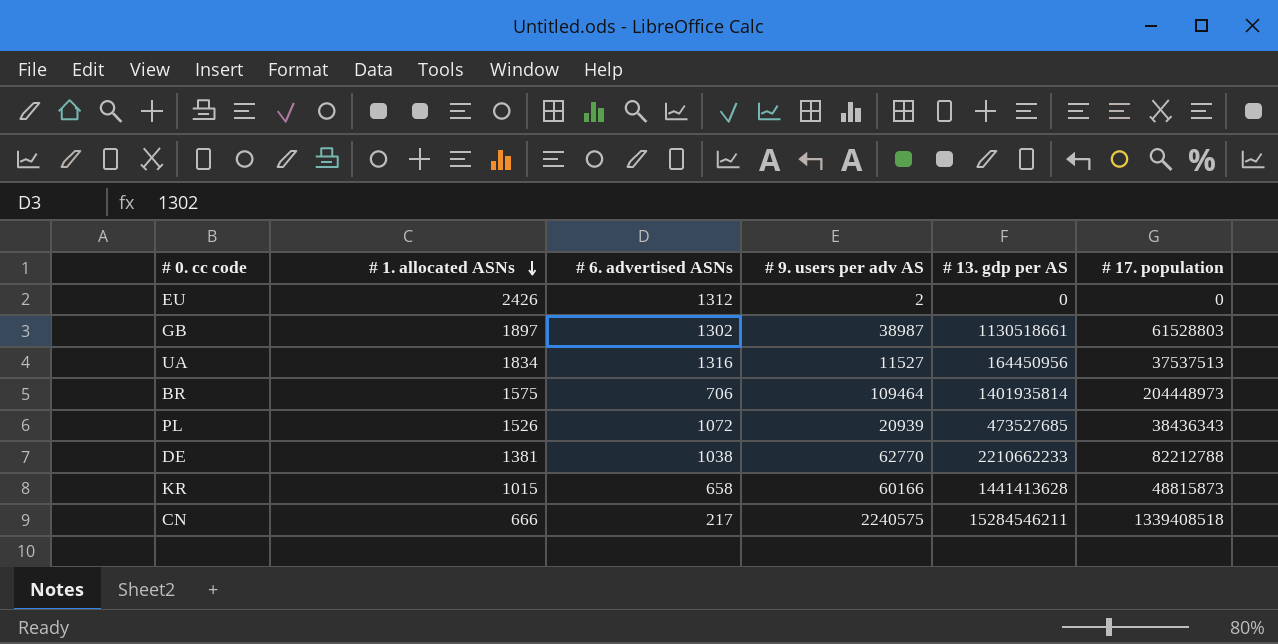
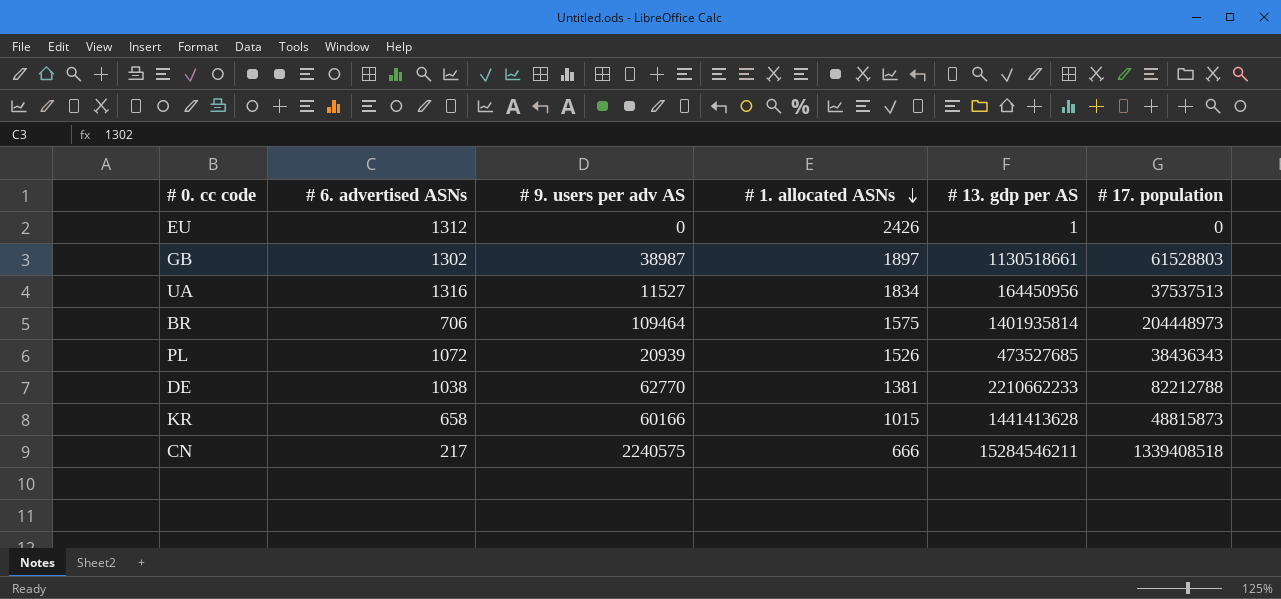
column # 1. allocated ASNs | position: 2 -> 4
EU | # 9. users per adv AS: 2 -> 0
EU | # 13. gdp per AS: 0 -> 1

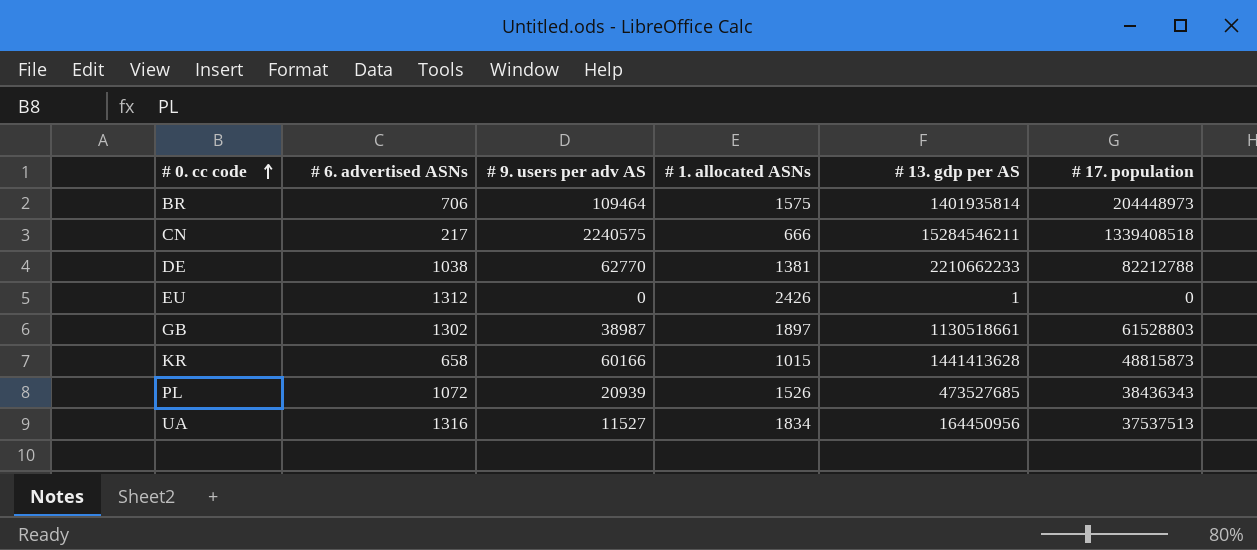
row order: # 1. allocated ASNs descending -> # 0. cc code ascending

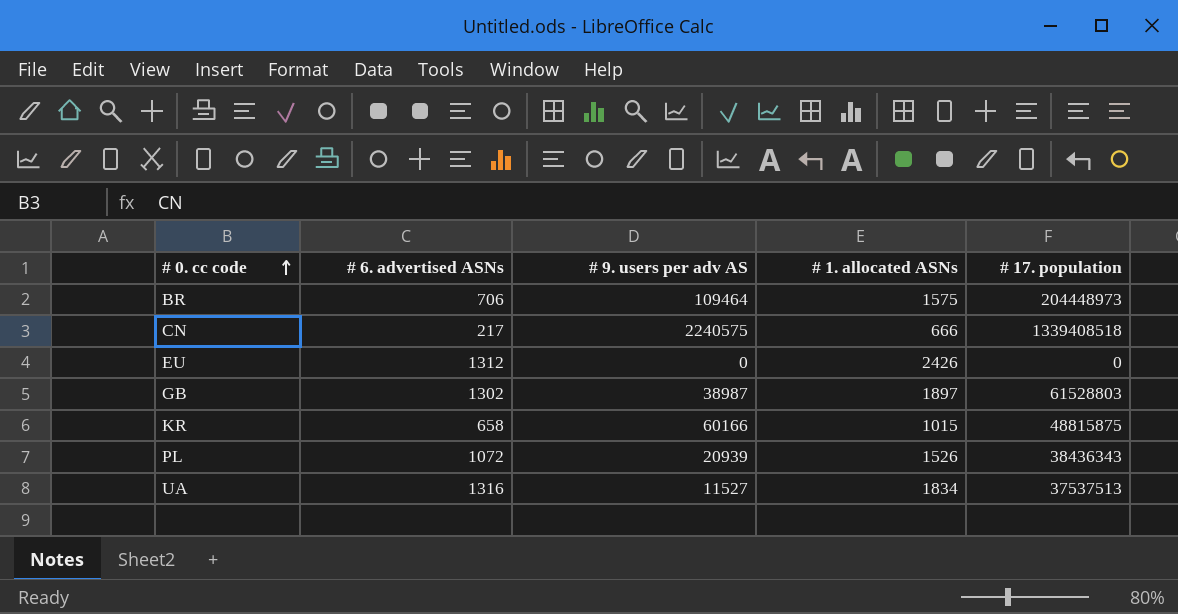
column # 13. gdp per AS | position: 5 -> none
row DE: 1038 | 62770 | 1381 | 2210662233 | 82212788 -> none
KR | # 17. population: 48815873 -> 48815875

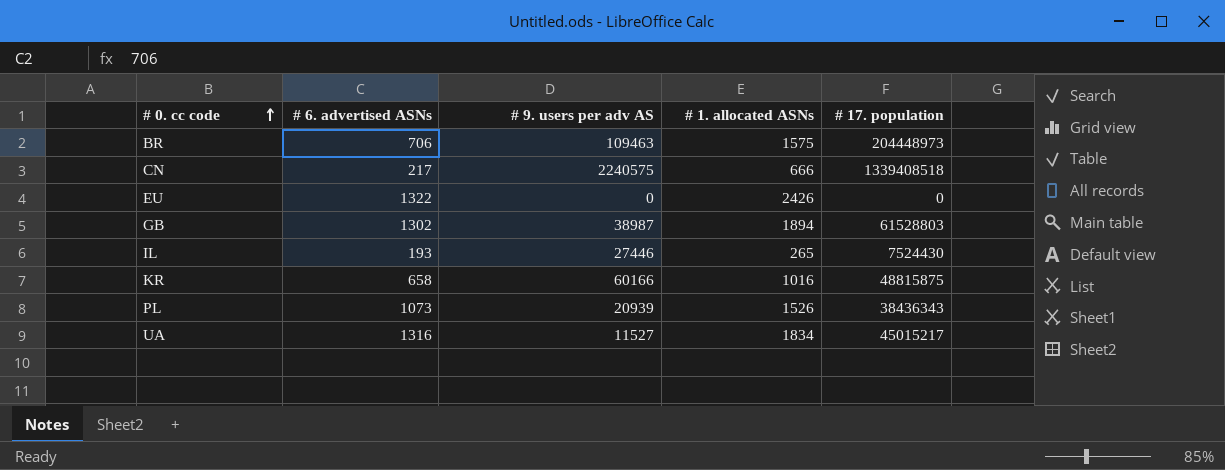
BR | # 9. users per adv AS: 109464 -> 109463
EU | # 6. advertised ASNs: 1312 -> 1322
GB | # 1. allocated ASNs: 1897 -> 1894
row IL: none -> 193 | 27446 | 265 | 7524430
KR | # 1. allocated ASNs: 1015 -> 1016
PL | # 6. advertised ASNs: 1072 -> 1073
UA | # 17. population: 37537513 -> 45015217

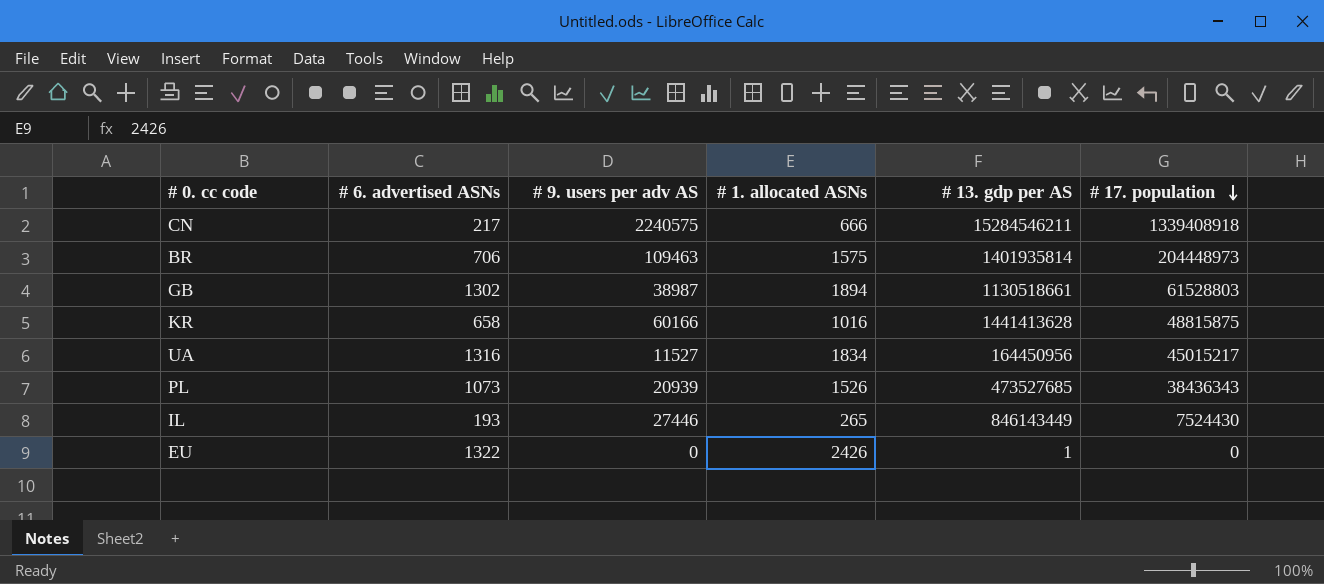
row order: # 0. cc code ascending -> # 17. population descending
column # 13. gdp per AS | position: none -> 5
CN | # 17. population: 1339408518 -> 1339408918

